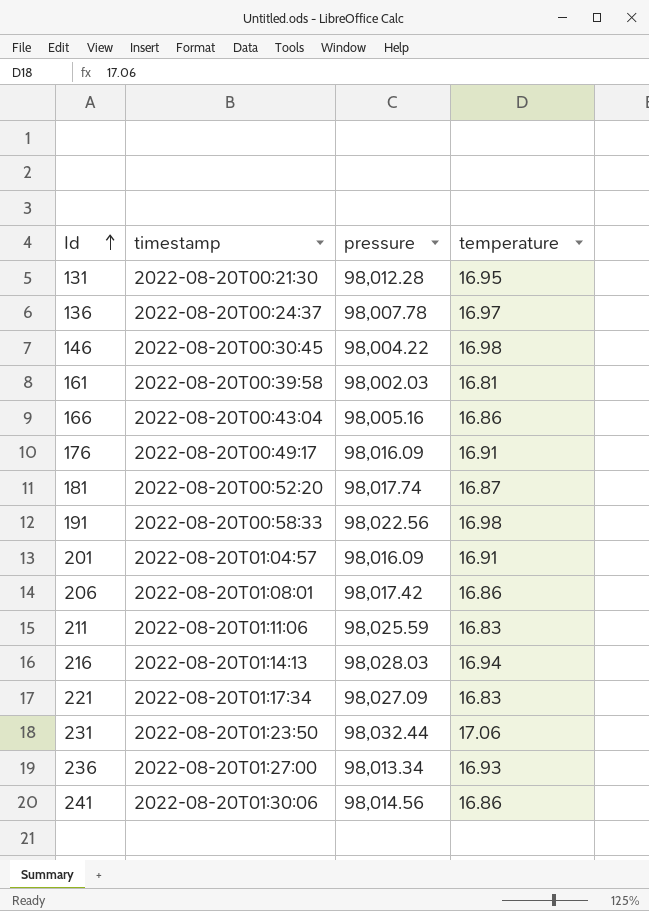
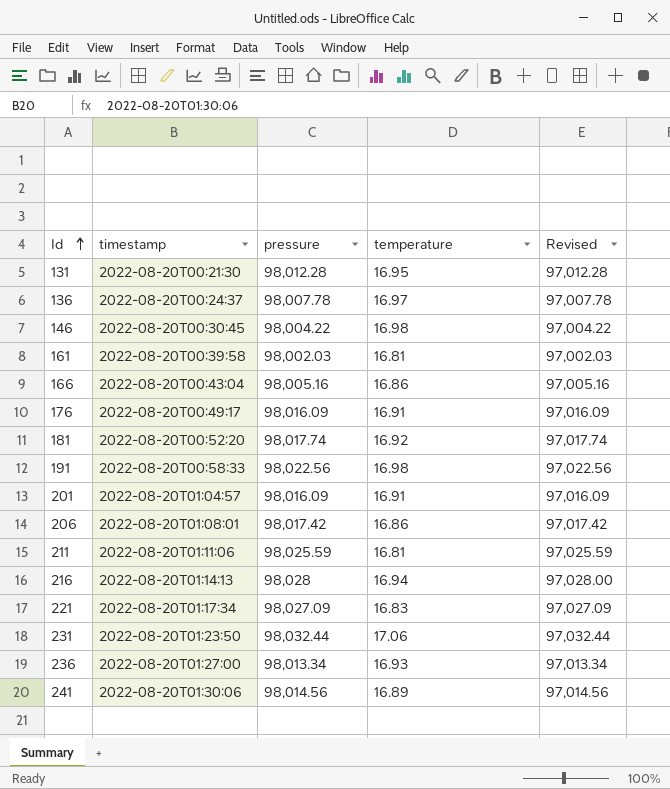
column Revised | formula: none -> [pressure] - 1000
181 | temperature: 16.87 -> 16.92
211 | temperature: 16.83 -> 16.81
216 | pressure: 98,028.03 -> 98,028
241 | temperature: 16.86 -> 16.89

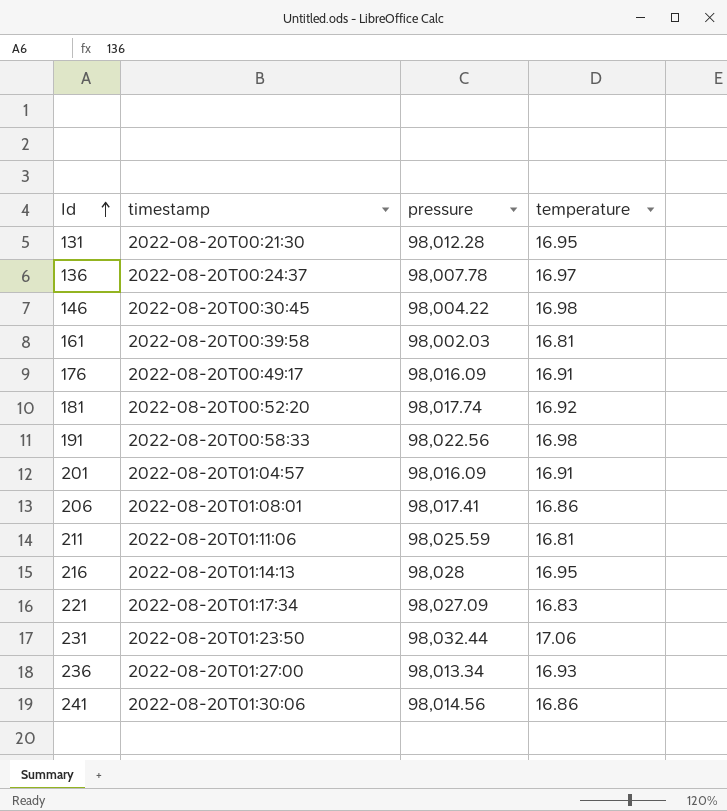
column Revised | formula: [pressure] - 1000 -> none
row 166: 2022-08-20T00:43:04 | 98,005.16 | 16.86 | 97,005.16 -> none
206 | pressure: 98,017.42 -> 98,017.41
216 | temperature: 16.94 -> 16.95
241 | temperature: 16.89 -> 16.86

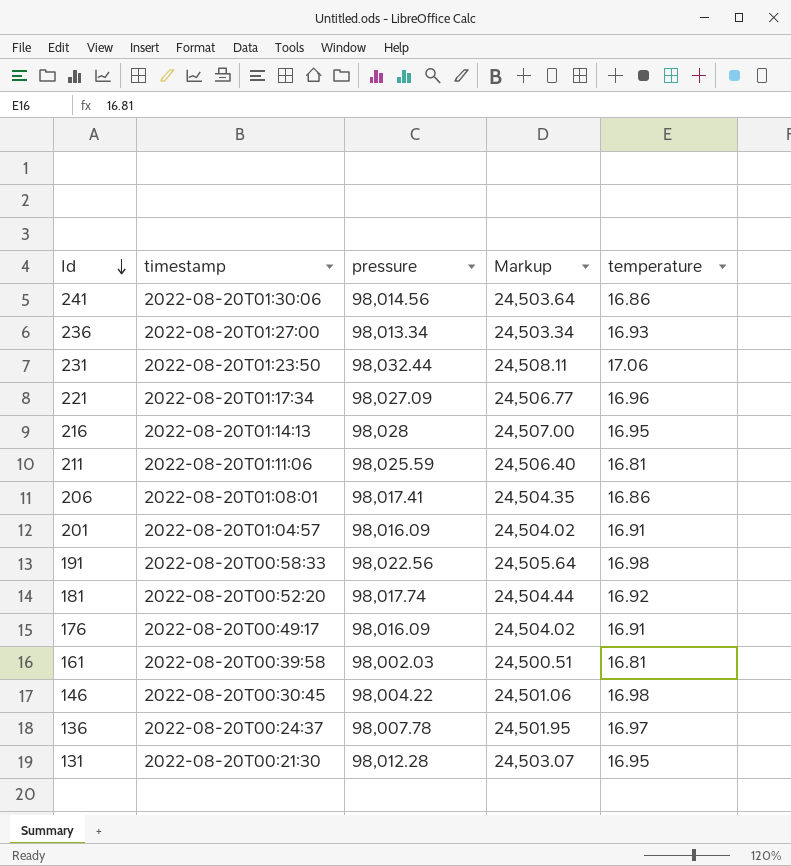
row order: Id ascending -> Id descending
column Markup | formula: none -> [pressure] * 0.25
221 | temperature: 16.83 -> 16.96

